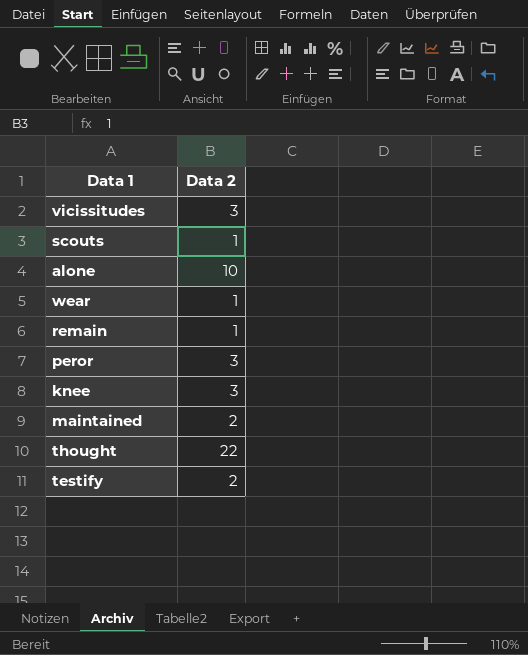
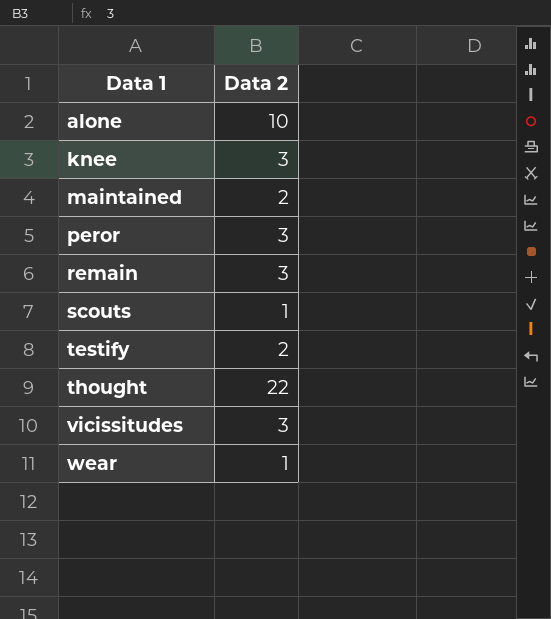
row order: none -> Data 1 ascending
remain | Data 2: 1 -> 3

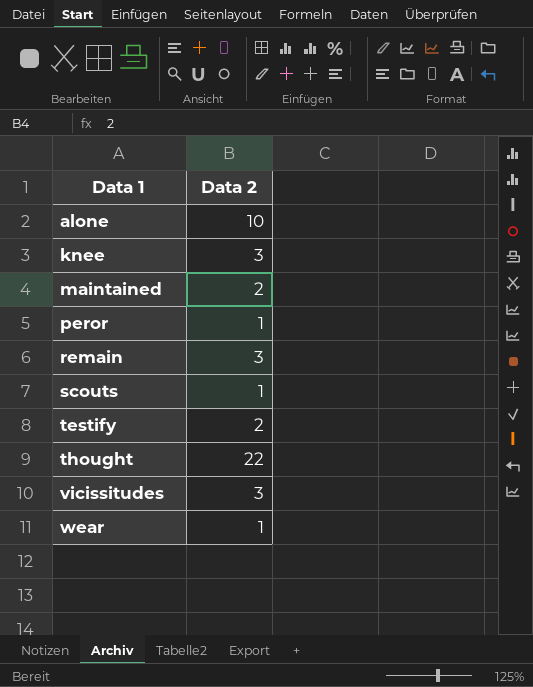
peror | Data 2: 3 -> 1

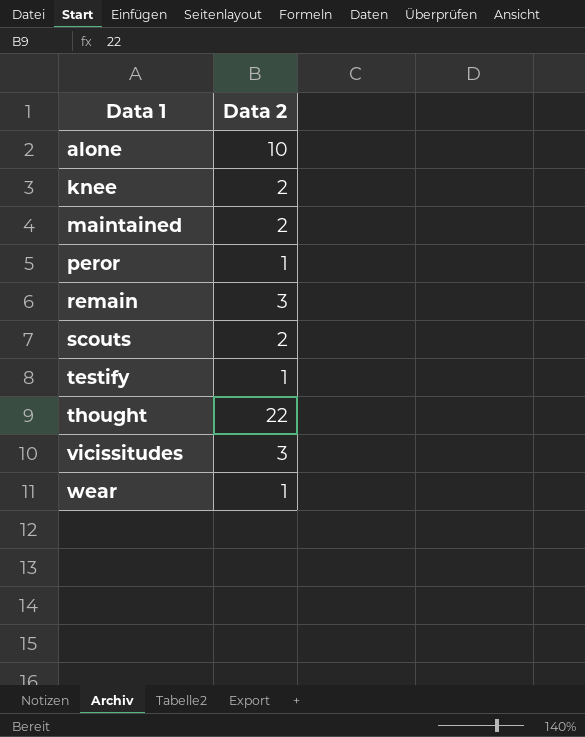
knee | Data 2: 3 -> 2
scouts | Data 2: 1 -> 2
testify | Data 2: 2 -> 1

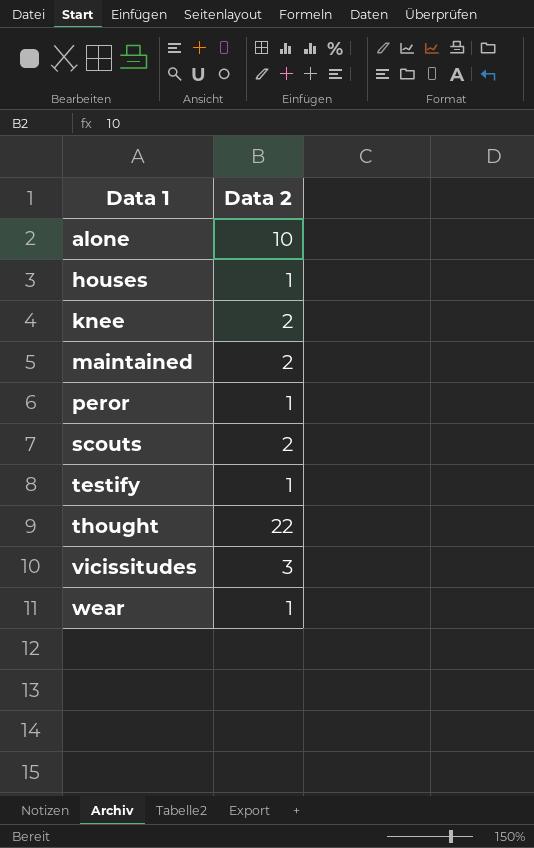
row remain: 3 -> none
row houses: none -> 1

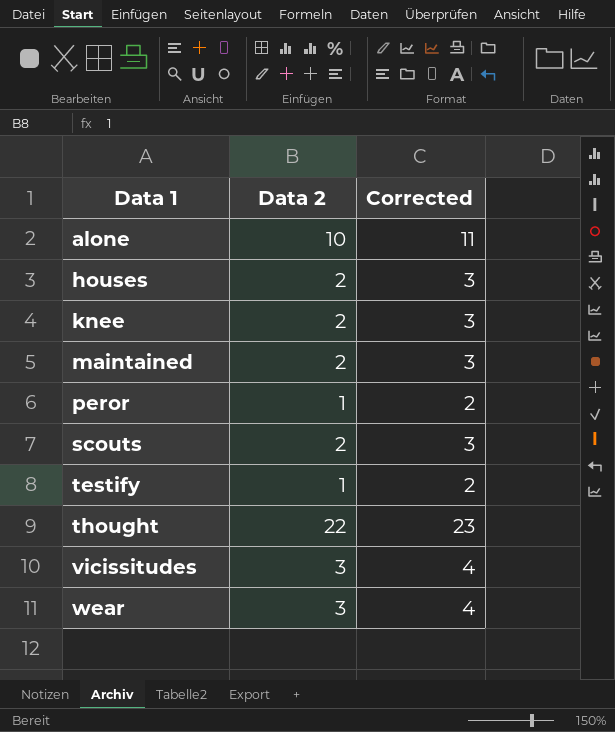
column Corrected | formula: none -> [Data 2] + 1
houses | Data 2: 1 -> 2
wear | Data 2: 1 -> 3

